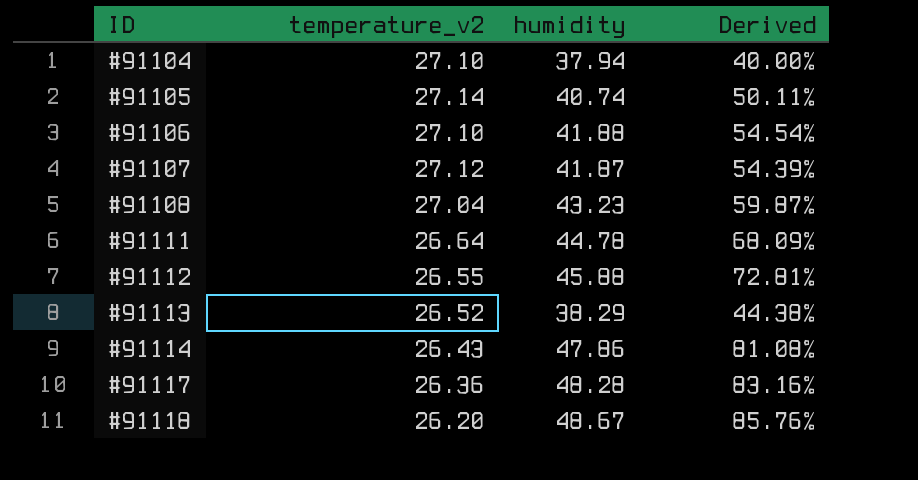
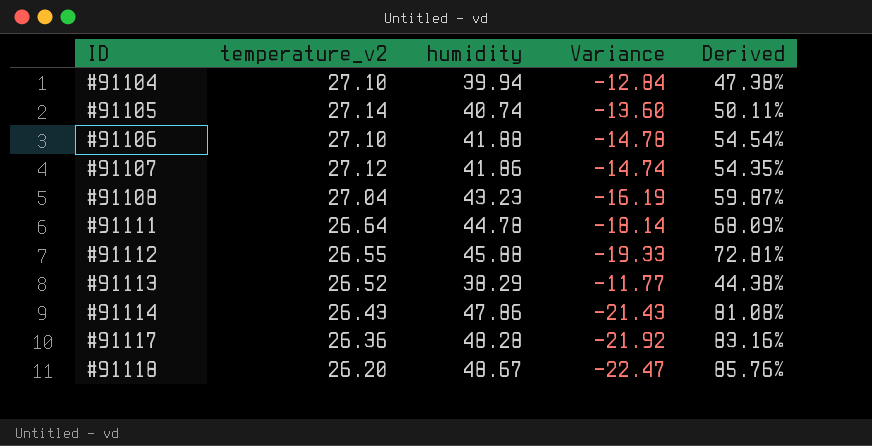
column Variance | formula: none -> [temperature_v2] - [humidity]
#91104 | humidity: 37.94 -> 39.94
#91104 | Derived: 40.00% -> 47.38%
#91107 | humidity: 41.87 -> 41.86
#91107 | Derived: 54.39% -> 54.35%

